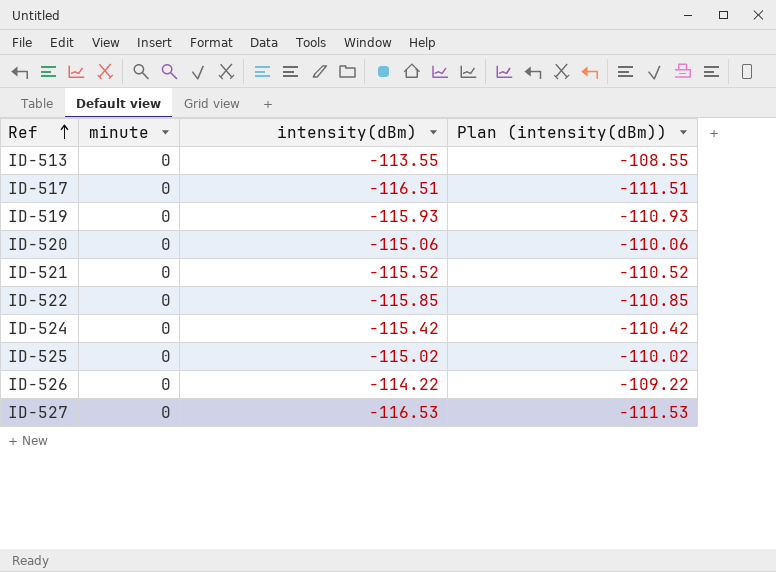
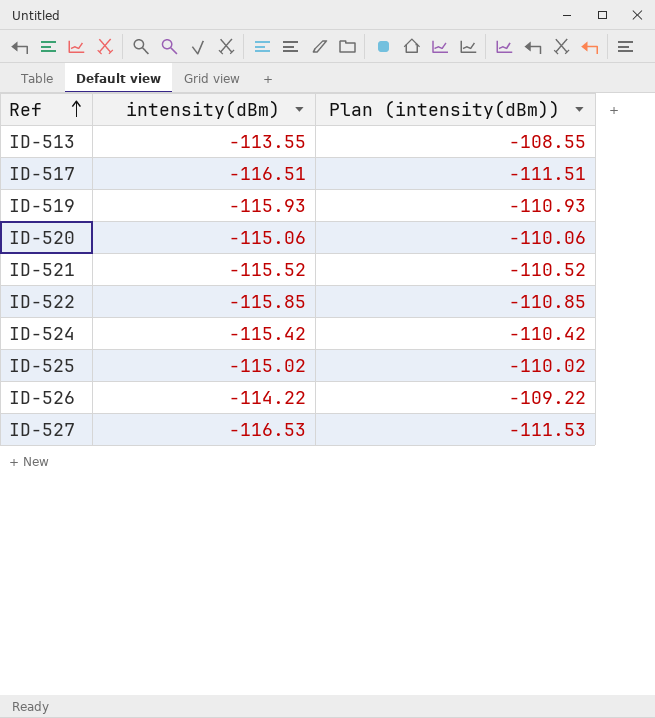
column minute | position: 2 -> none

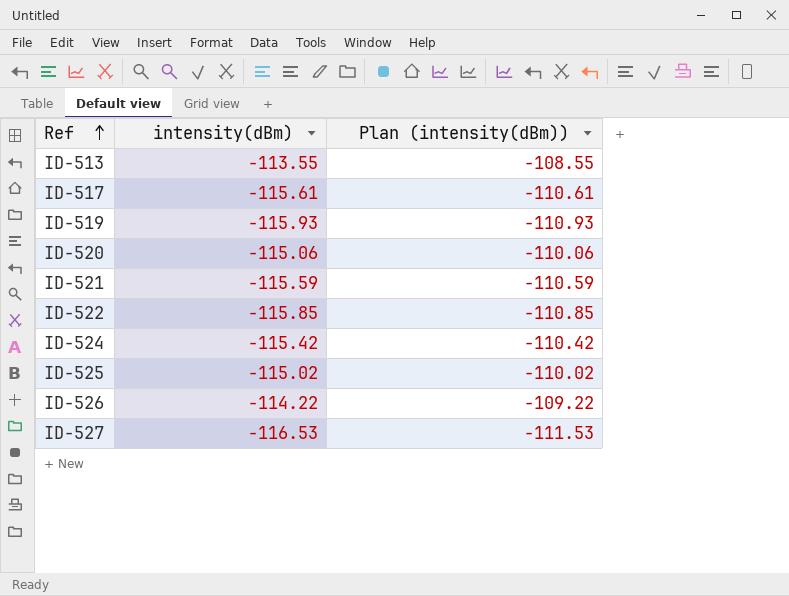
ID-517 | intensity(dBm): -116.51 -> -115.61
ID-517 | Plan (intensity(dBm)): -111.51 -> -110.61
ID-521 | intensity(dBm): -115.52 -> -115.59
ID-521 | Plan (intensity(dBm)): -110.52 -> -110.59

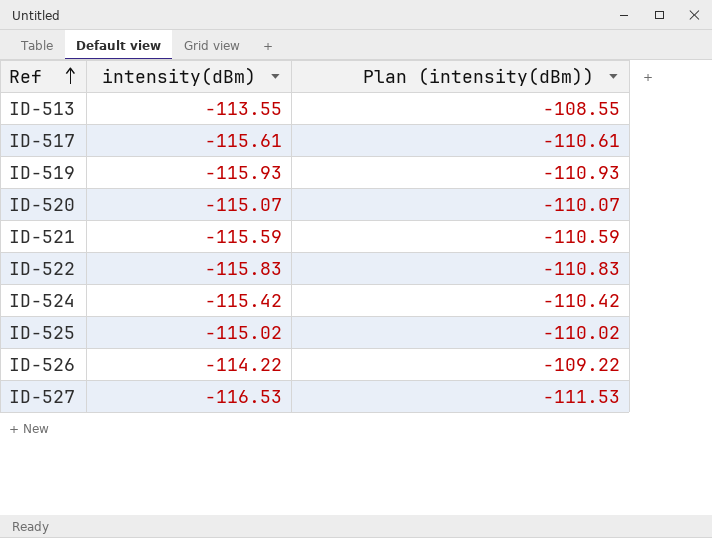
ID-520 | intensity(dBm): -115.06 -> -115.07
ID-520 | Plan (intensity(dBm)): -110.06 -> -110.07
ID-522 | intensity(dBm): -115.85 -> -115.83
ID-522 | Plan (intensity(dBm)): -110.85 -> -110.83

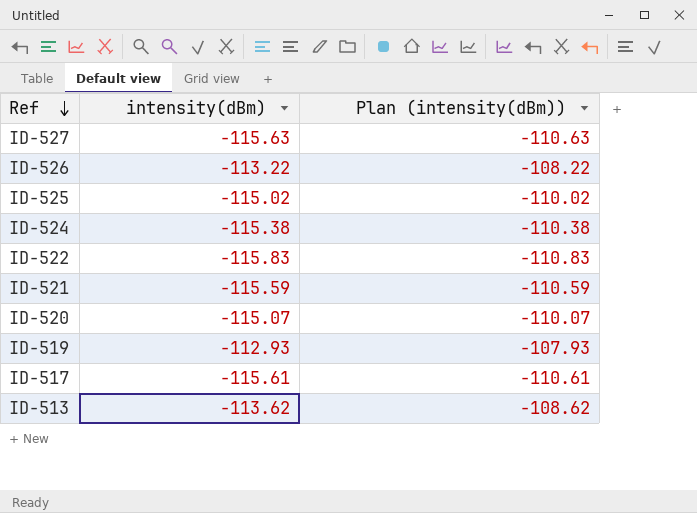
row order: Ref ascending -> Ref descending
ID-527 | intensity(dBm): -116.53 -> -115.63
ID-527 | Plan (intensity(dBm)): -111.53 -> -110.63
ID-526 | intensity(dBm): -114.22 -> -113.22
ID-526 | Plan (intensity(dBm)): -109.22 -> -108.22
ID-524 | intensity(dBm): -115.42 -> -115.38
ID-524 | Plan (intensity(dBm)): -110.42 -> -110.38
ID-519 | intensity(dBm): -115.93 -> -112.93
ID-519 | Plan (intensity(dBm)): -110.93 -> -107.93
ID-513 | intensity(dBm): -113.55 -> -113.62
ID-513 | Plan (intensity(dBm)): -108.55 -> -108.62

